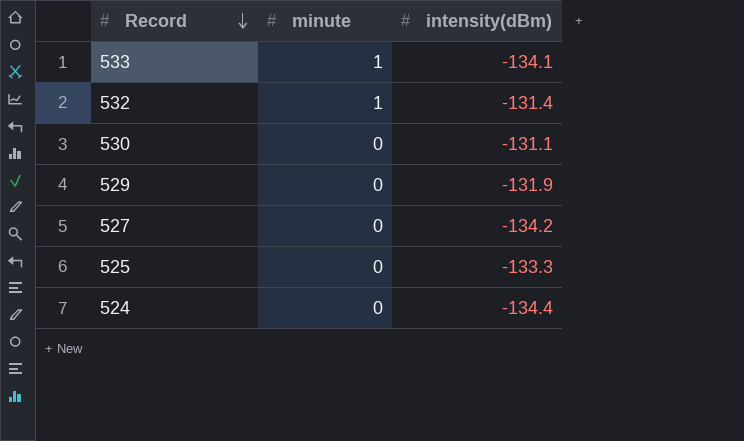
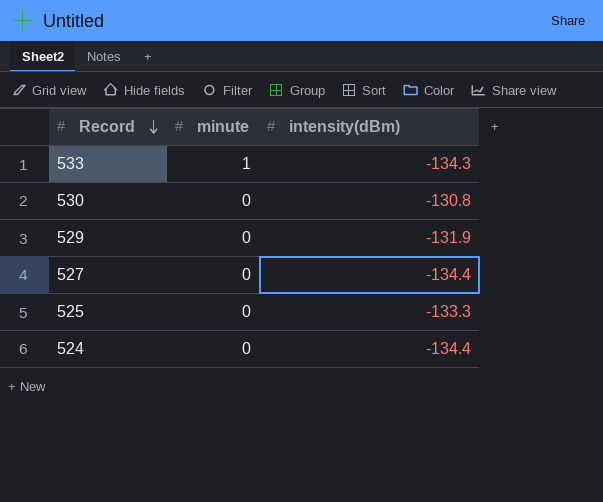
row 532: 1 | -131.4 -> none
533 | intensity(dBm): -134.1 -> -134.3
530 | intensity(dBm): -131.1 -> -130.8
527 | intensity(dBm): -134.2 -> -134.4

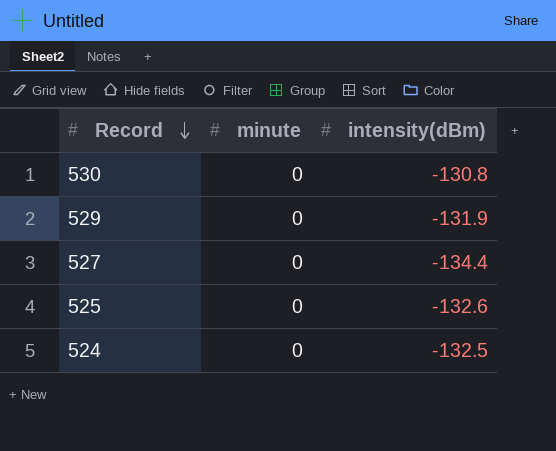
row 533: 1 | -134.3 -> none
525 | intensity(dBm): -133.3 -> -132.6
524 | intensity(dBm): -134.4 -> -132.5

